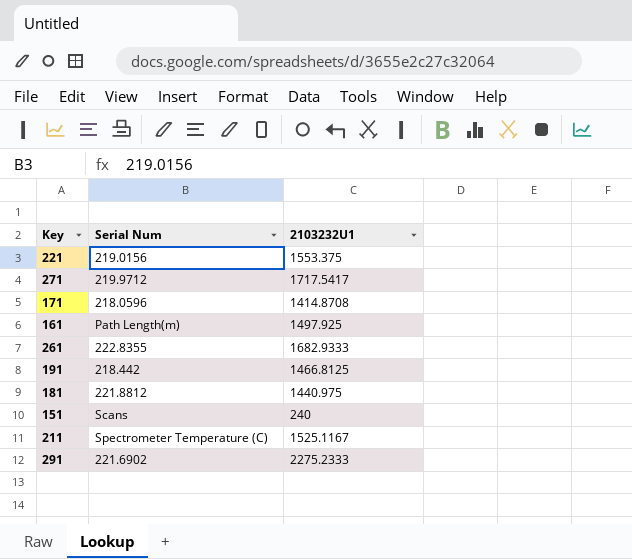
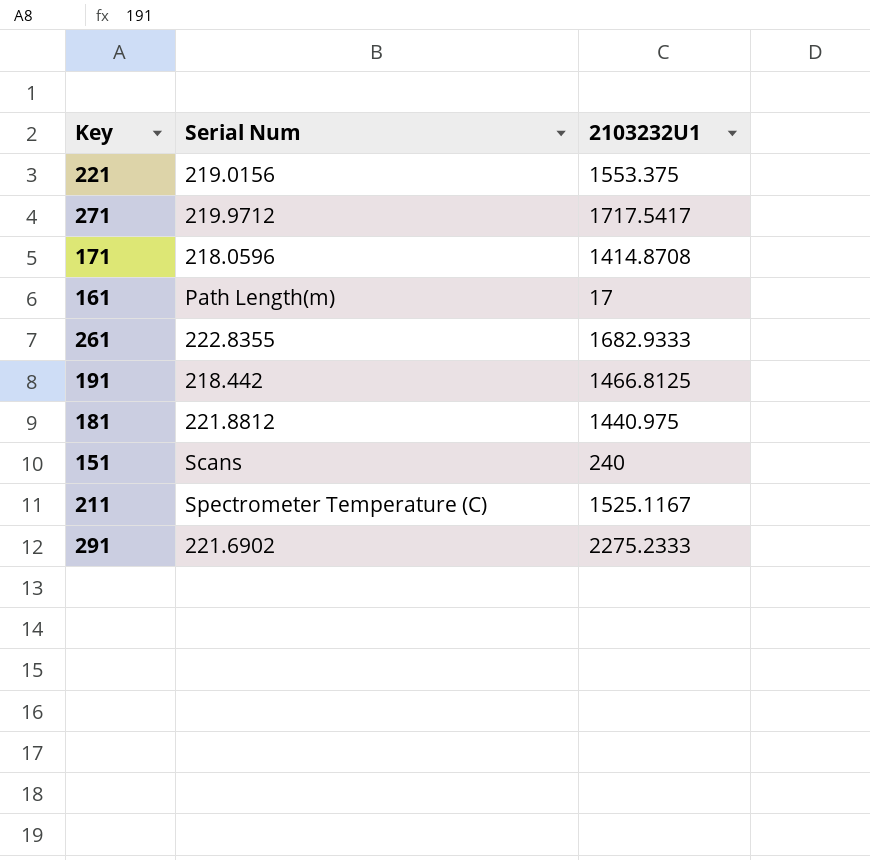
161 | 2103232U1: 1497.925 -> 17

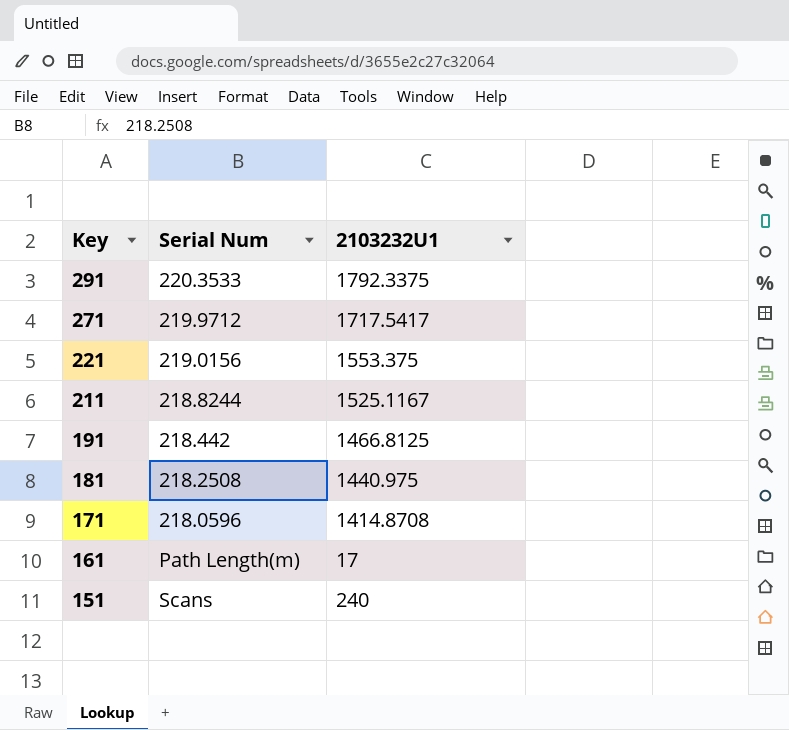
row order: none -> Key descending
row 261: 222.8355 | 1682.9333 -> none
291 | Serial Num: 221.6902 -> 220.3533
291 | 2103232U1: 2275.2333 -> 1792.3375
211 | Serial Num: Spectrometer Temperature (C) -> 218.8244
181 | Serial Num: 221.8812 -> 218.2508

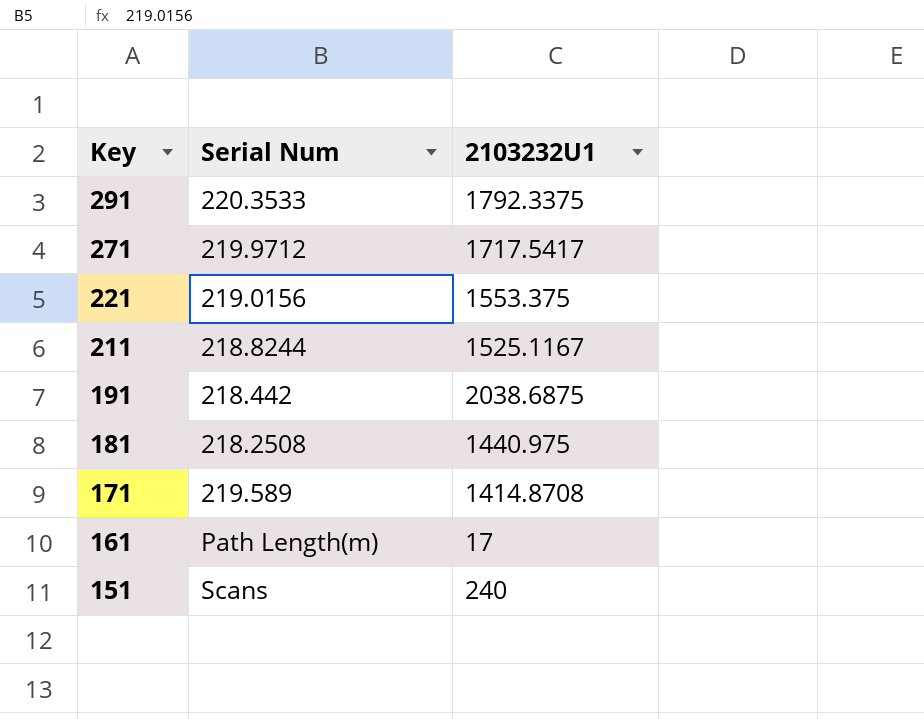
191 | 2103232U1: 1466.8125 -> 2038.6875
171 | Serial Num: 218.0596 -> 219.589

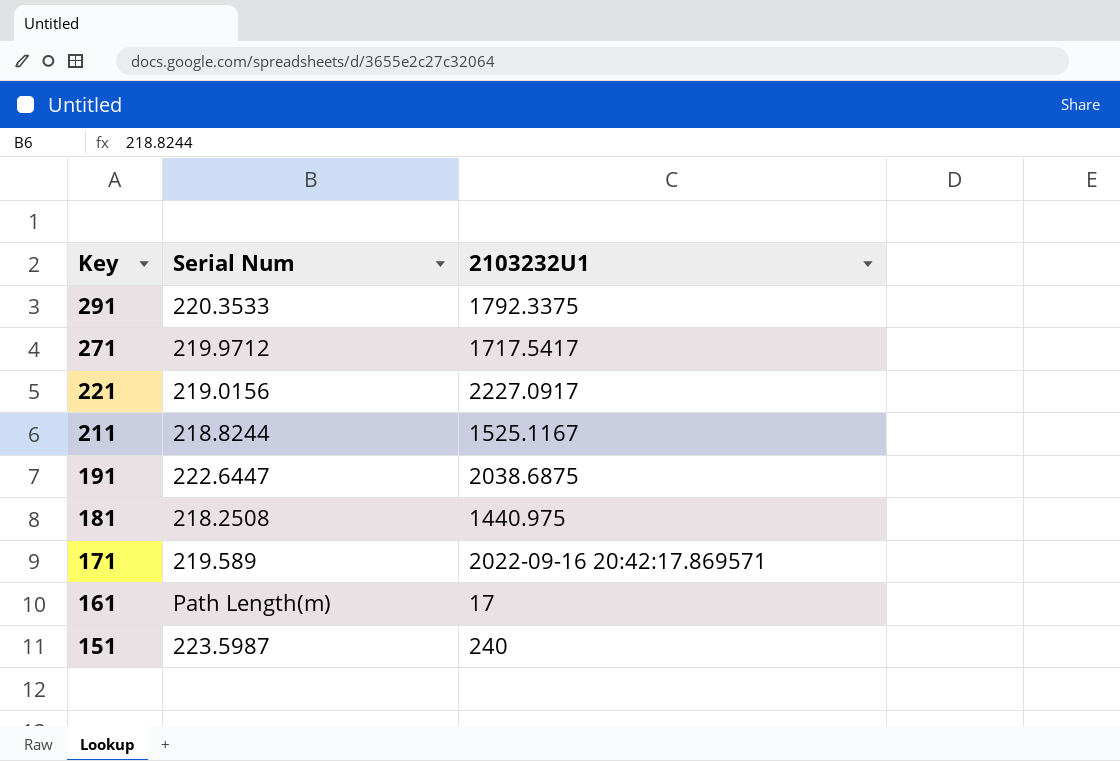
221 | 2103232U1: 1553.375 -> 2227.0917
191 | Serial Num: 218.442 -> 222.6447
171 | 2103232U1: 1414.8708 -> 2022-09-16 20:42:17.869571
151 | Serial Num: Scans -> 223.5987

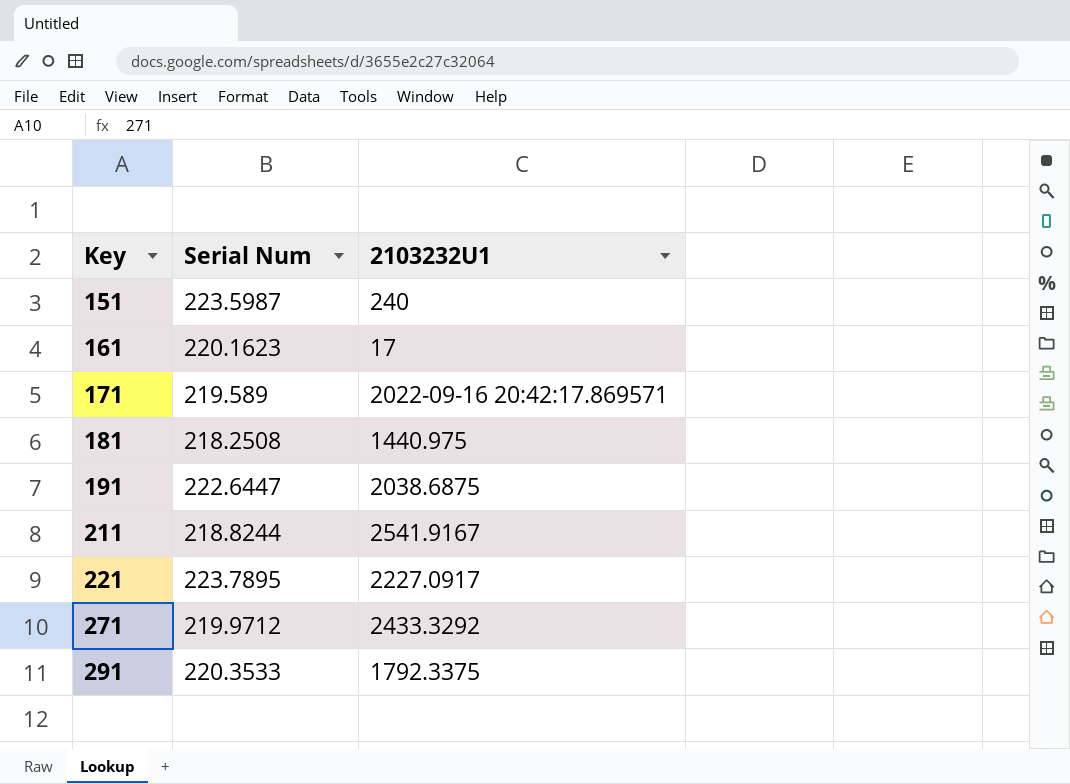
row order: Key descending -> Key ascending
161 | Serial Num: Path Length(m) -> 220.1623
211 | 2103232U1: 1525.1167 -> 2541.9167
221 | Serial Num: 219.0156 -> 223.7895
271 | 2103232U1: 1717.5417 -> 2433.3292

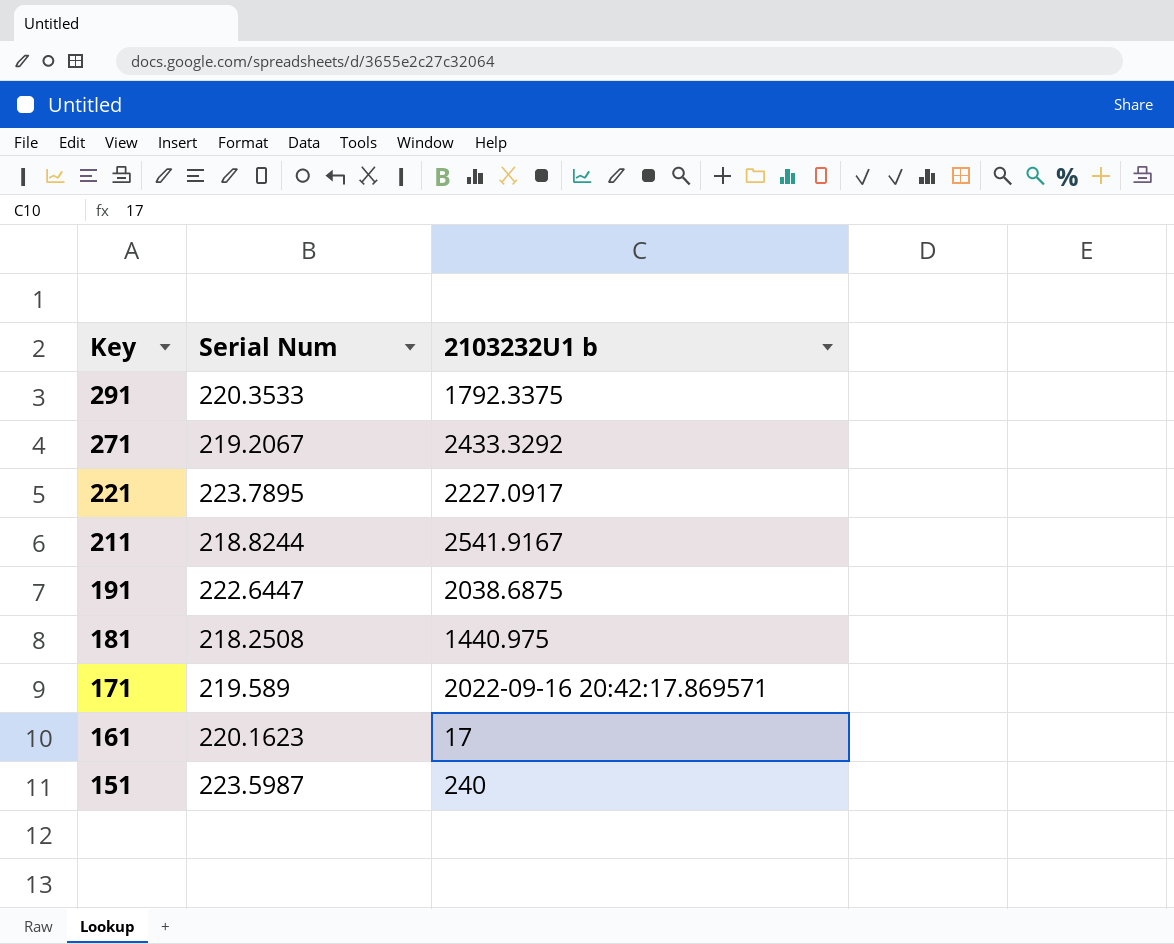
row order: Key ascending -> Key descending
column name: 2103232U1 -> 2103232U1 b
271 | Serial Num: 219.9712 -> 219.2067

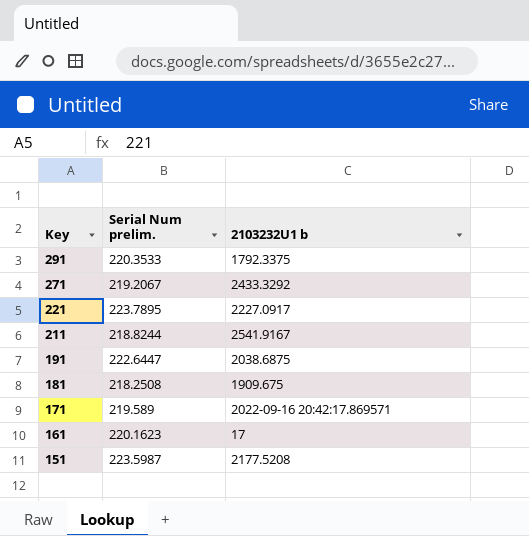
column name: Serial Num -> Serial Num prelim.
181 | 2103232U1 b: 1440.975 -> 1909.675
151 | 2103232U1 b: 240 -> 2177.5208

